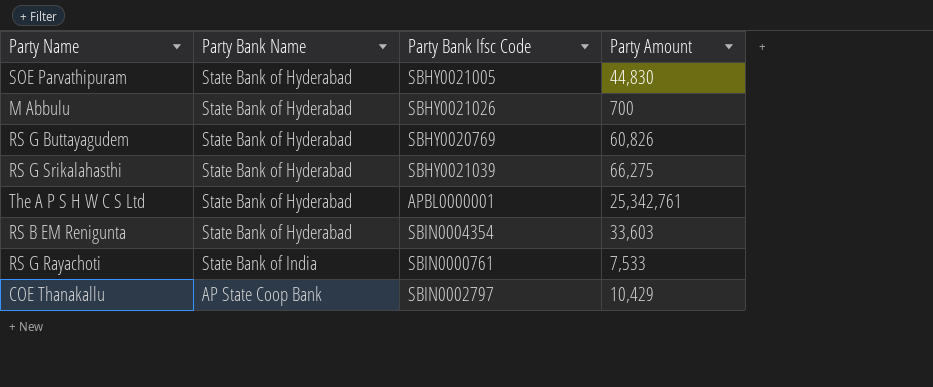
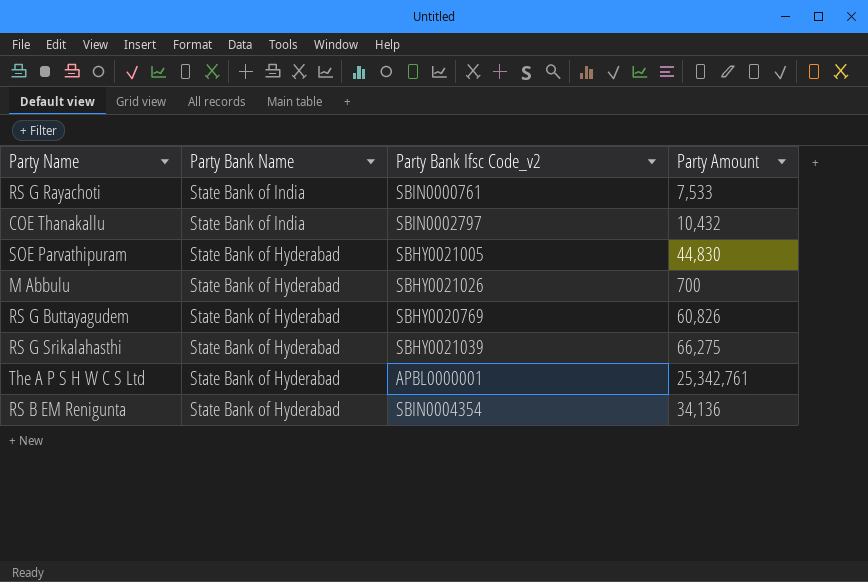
row order: none -> Party Bank Name descending
column name: Party Bank Ifsc Code -> Party Bank Ifsc Code_v2
COE Thanakallu | Party Bank Name: AP State Coop Bank -> State Bank of India
COE Thanakallu | Party Amount: 10,429 -> 10,432
RS B EM Renigunta | Party Amount: 33,603 -> 34,136

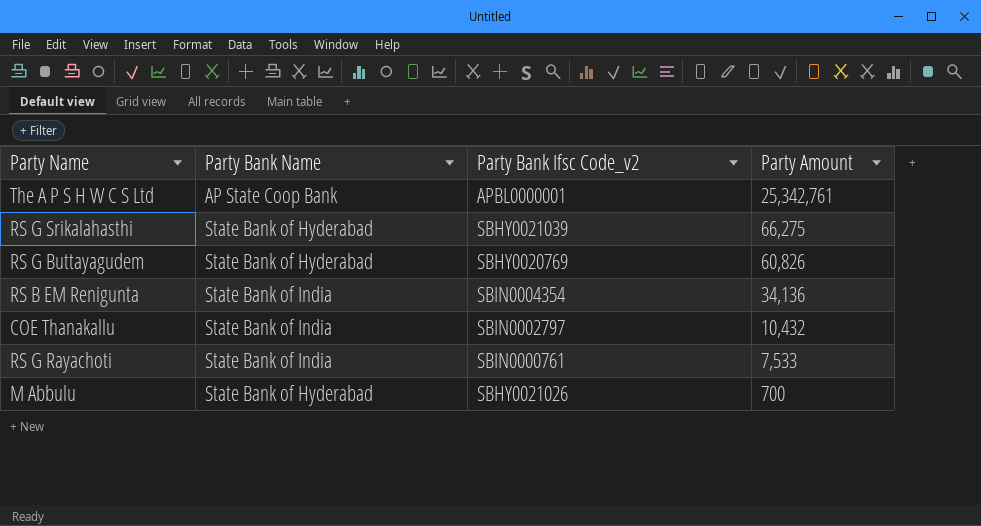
row order: Party Bank Name descending -> Party Amount descending
row SOE Parvathipuram: State Bank of Hyderabad | SBHY0021005 | 44,830 -> none
The A P S H W C S Ltd | Party Bank Name: State Bank of Hyderabad -> AP State Coop Bank
RS B EM Renigunta | Party Bank Name: State Bank of Hyderabad -> State Bank of India

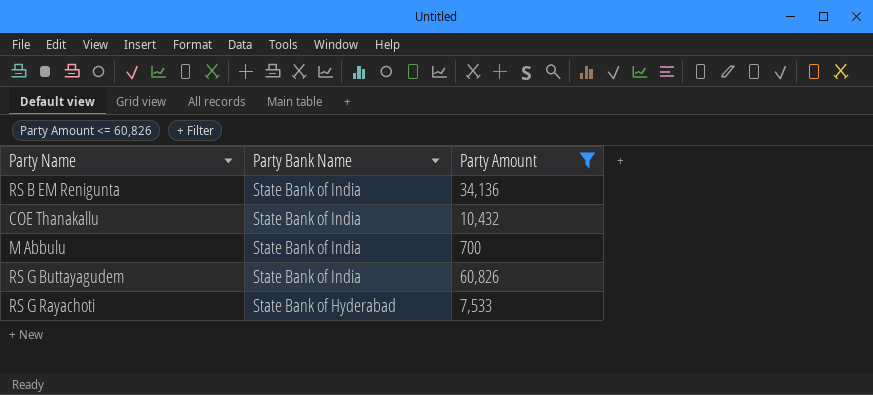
filter: none -> Party Amount <= 60,826
row order: Party Amount descending -> Party Bank Name descending
column Party Bank Ifsc Code_v2 | position: 3 -> none
M Abbulu | Party Bank Name: State Bank of Hyderabad -> State Bank of India
RS G Buttayagudem | Party Bank Name: State Bank of Hyderabad -> State Bank of India
RS G Rayachoti | Party Bank Name: State Bank of India -> State Bank of Hyderabad

